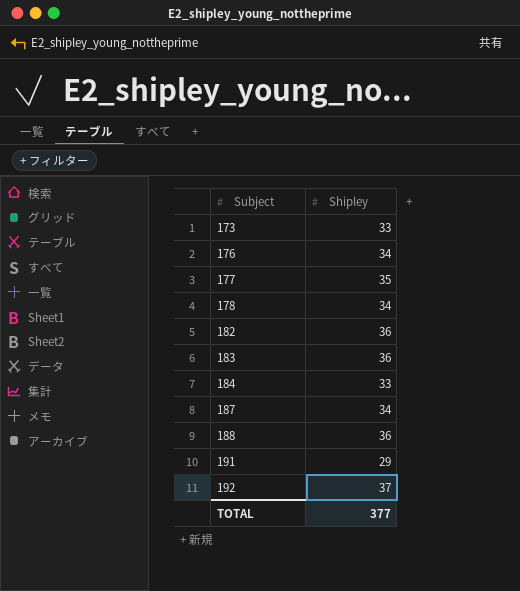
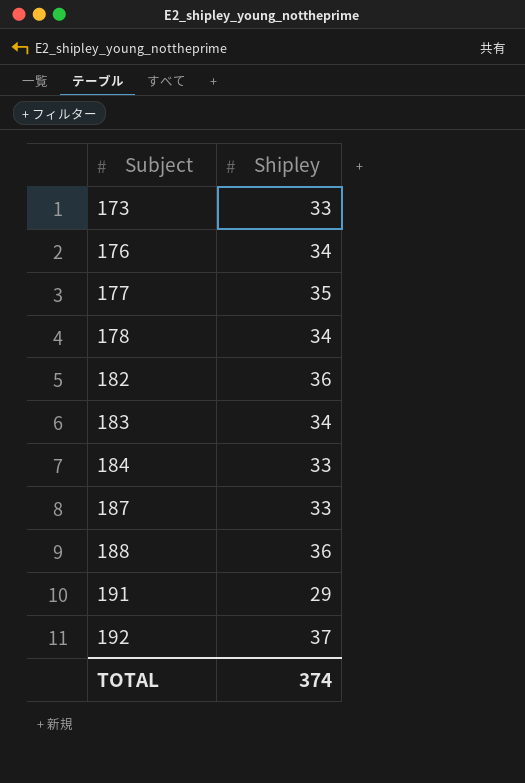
183 | Shipley: 36 -> 34
187 | Shipley: 34 -> 33
TOTAL | Shipley: 377 -> 374

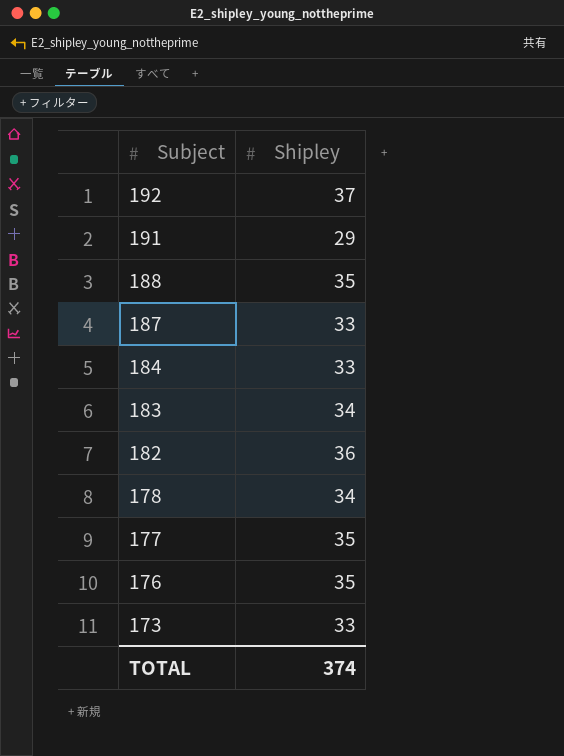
row order: Subject ascending -> Subject descending
188 | Shipley: 36 -> 35
176 | Shipley: 34 -> 35

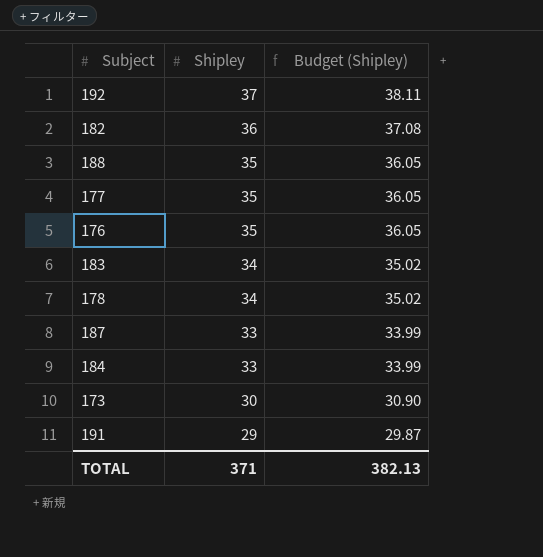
row order: Subject descending -> Shipley descending
column Budget (Shipley) | formula: none -> [Shipley] * 1.03
173 | Shipley: 33 -> 30
TOTAL | Shipley: 374 -> 371

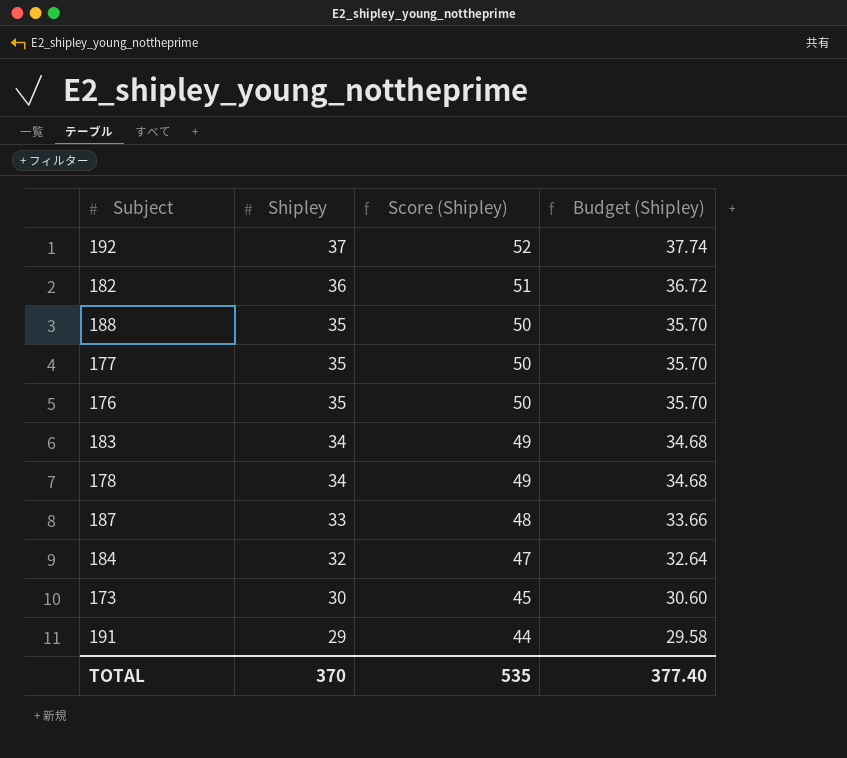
column Score (Shipley) | formula: none -> [Shipley] + 15
column Budget (Shipley) | formula: [Shipley] * 1.03 -> [Shipley] * 1.02
184 | Shipley: 33 -> 32
TOTAL | Shipley: 371 -> 370
TOTAL | Budget (Shipley): 382.13 -> 377.40

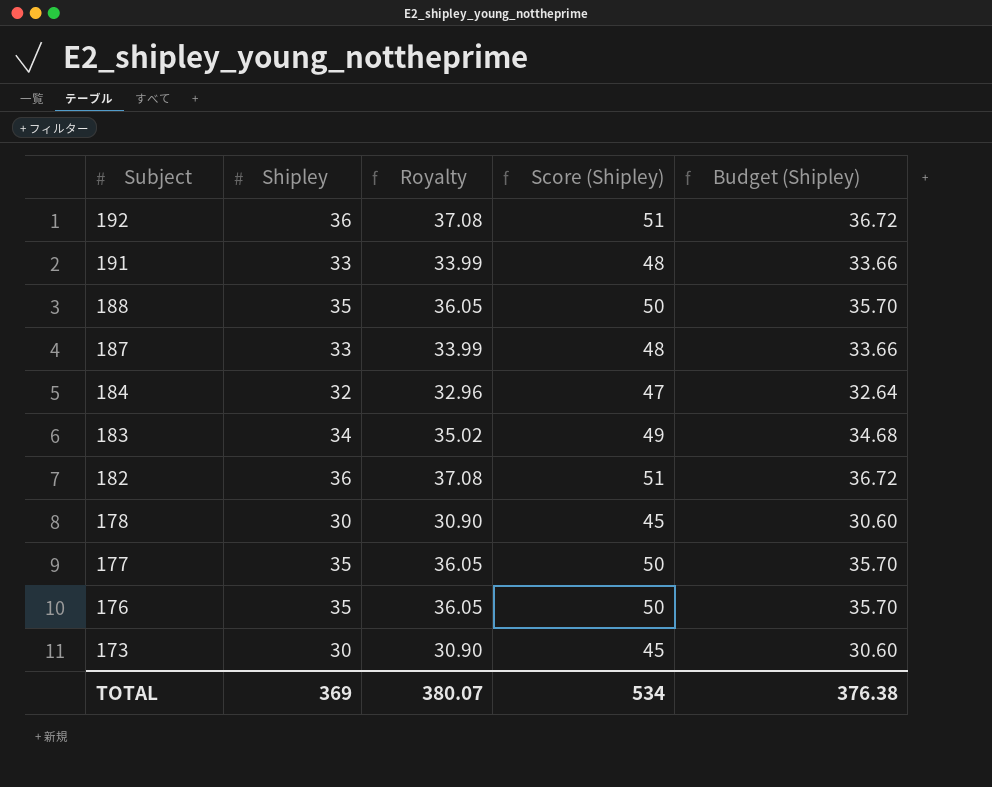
row order: Shipley descending -> Subject descending
column Royalty | formula: none -> [Shipley] * 1.03
192 | Shipley: 37 -> 36
192 | Score (Shipley): 52 -> 51
192 | Budget (Shipley): 37.74 -> 36.72
191 | Shipley: 29 -> 33
191 | Score (Shipley): 44 -> 48
191 | Budget (Shipley): 29.58 -> 33.66
178 | Shipley: 34 -> 30
178 | Score (Shipley): 49 -> 45
178 | Budget (Shipley): 34.68 -> 30.60
TOTAL | Shipley: 370 -> 369
TOTAL | Score (Shipley): 535 -> 534
TOTAL | Budget (Shipley): 377.40 -> 376.38

